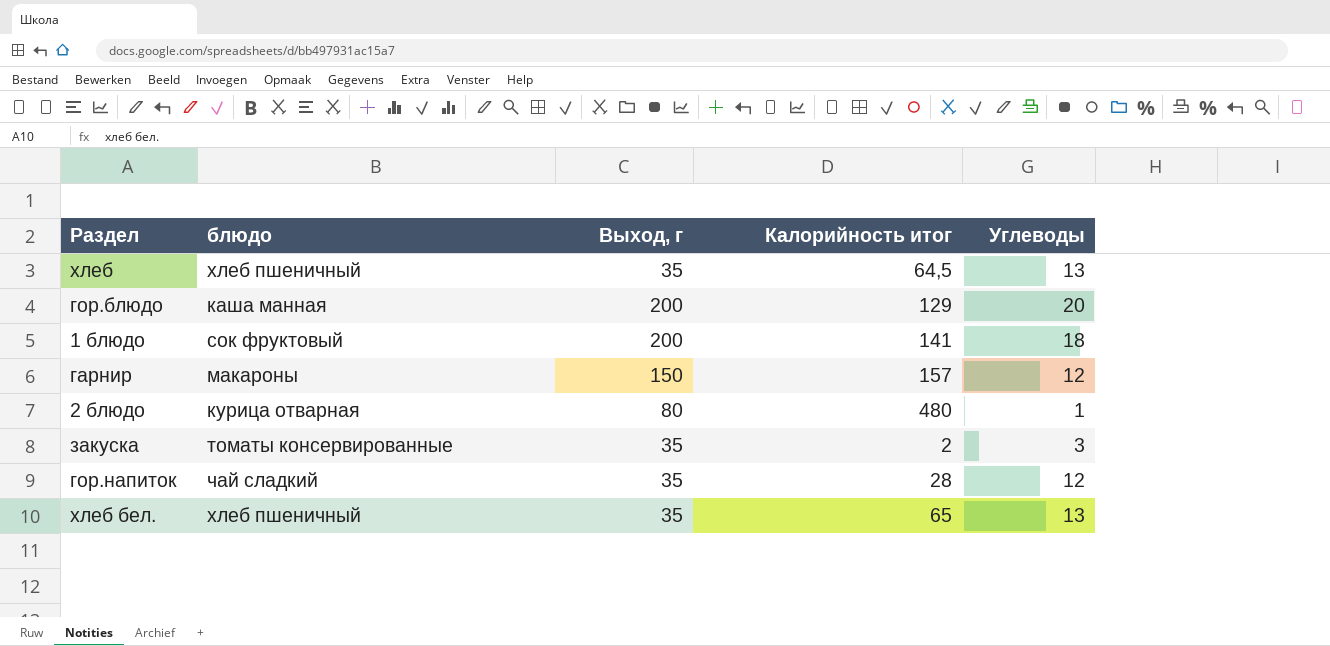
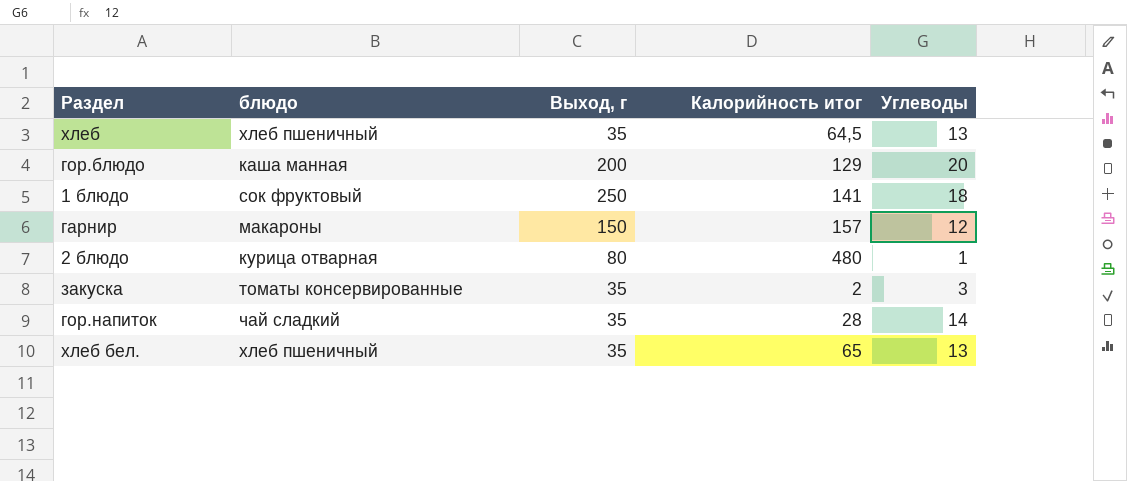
1 блюдо | Выход, г: 200 -> 250
гор.напиток | Углеводы: 12 -> 14

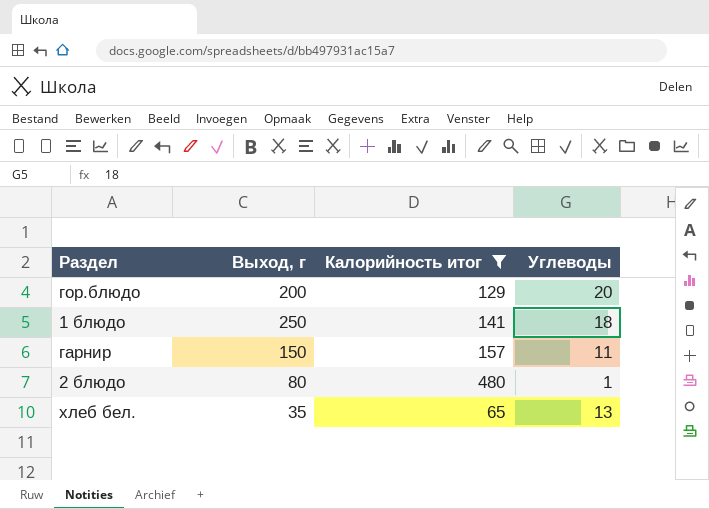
filter: none -> Калорийность итог >= 65
column блюдо | position: 2 -> none
гарнир | Углеводы: 12 -> 11

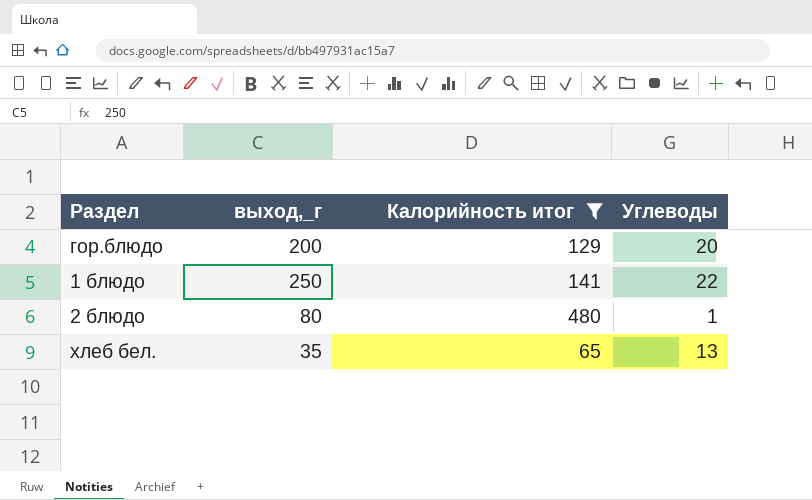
column name: Выход, г -> выход,_г
row гарнир: 150 | 157 | 11 -> none
1 блюдо | Углеводы: 18 -> 22

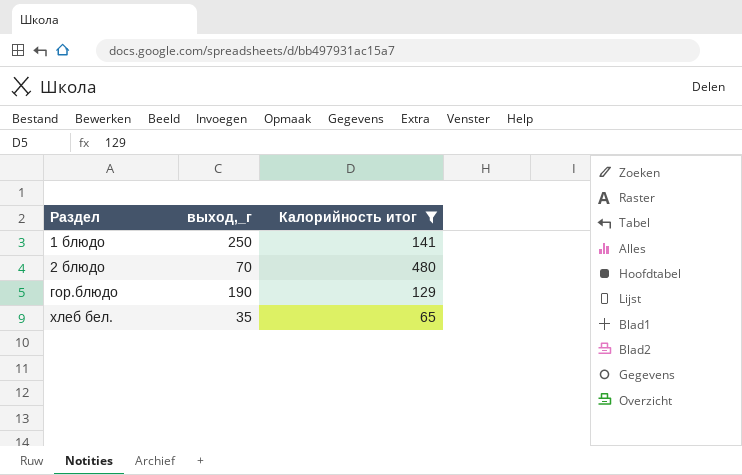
row order: none -> Раздел ascending
column Углеводы | position: 4 -> none
2 блюдо | выход,_г: 80 -> 70
гор.блюдо | выход,_г: 200 -> 190

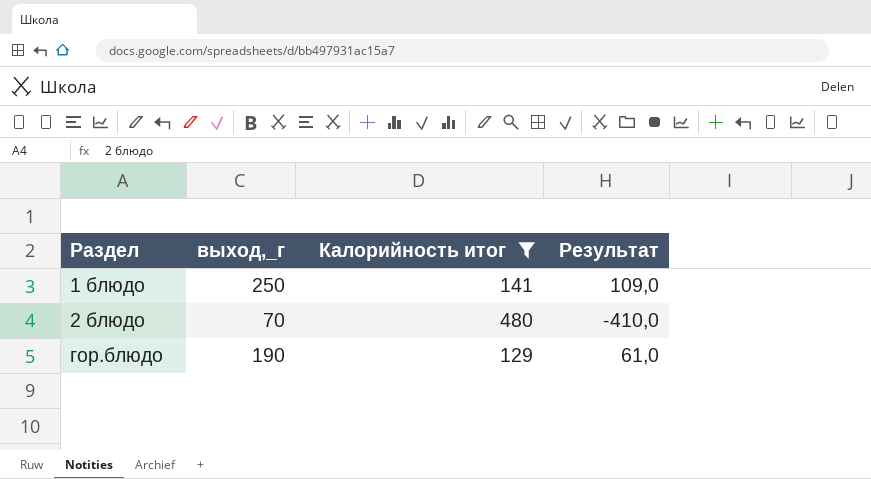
column Результат | formula: none -> [выход,_г] - [Калорийность итог]
row хлеб бел.: 35 | 65 -> none

